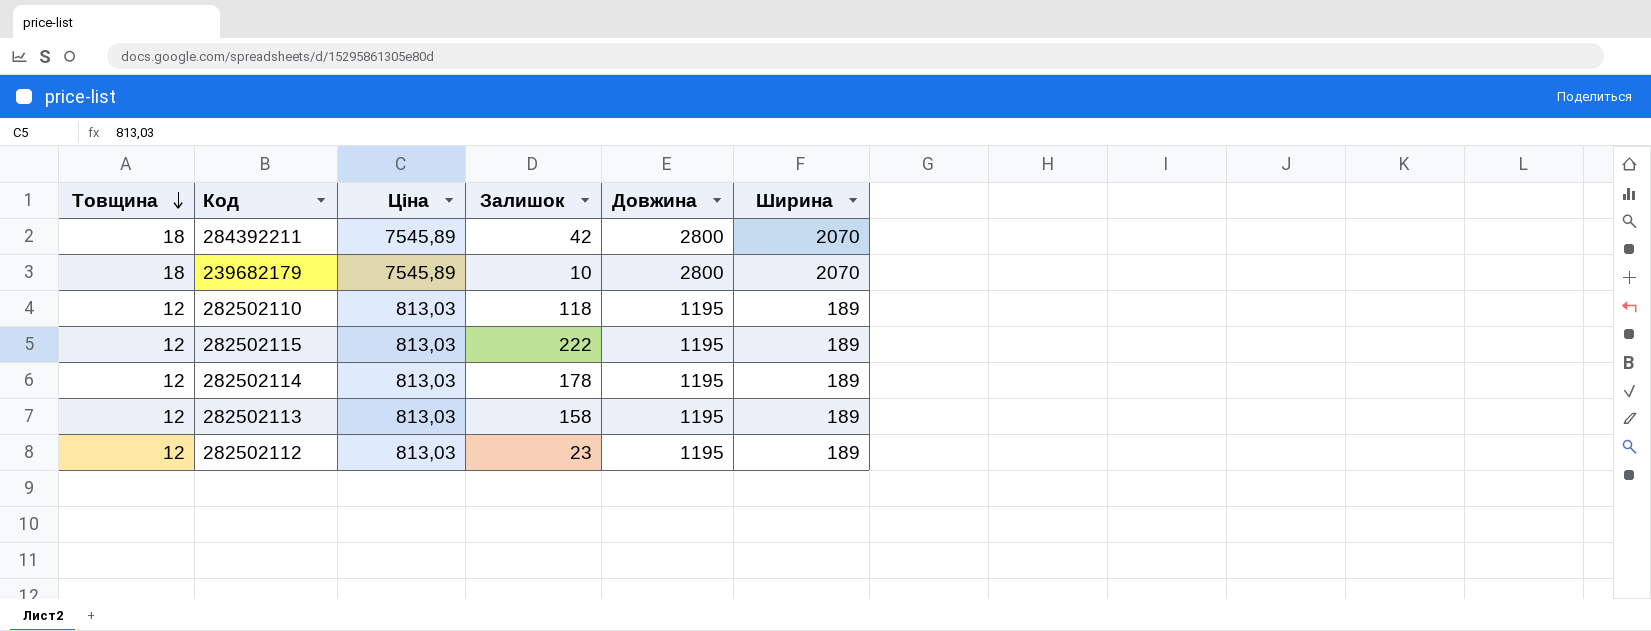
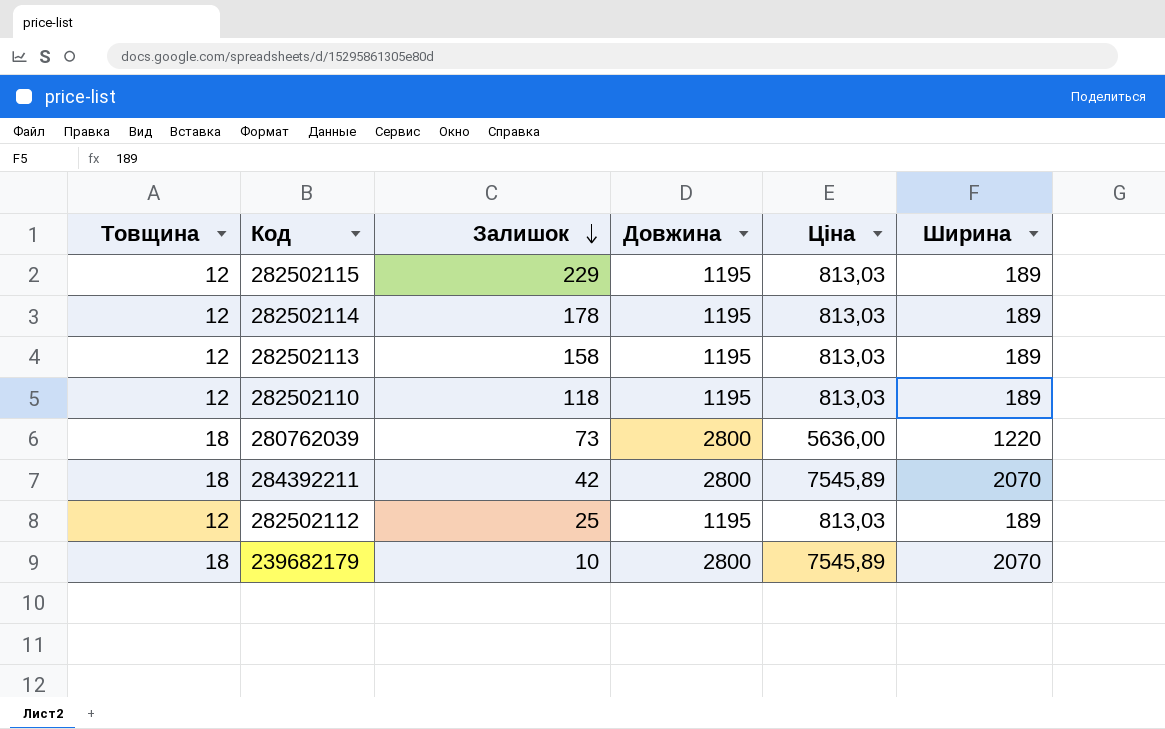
row order: Товщина descending -> Залишок descending
column Ціна | position: 3 -> 5
282502115 | Залишок: 222 -> 229
row 280762039: none -> 18 | 73 | 2800 | 5636,00 | 1220
282502112 | Залишок: 23 -> 25

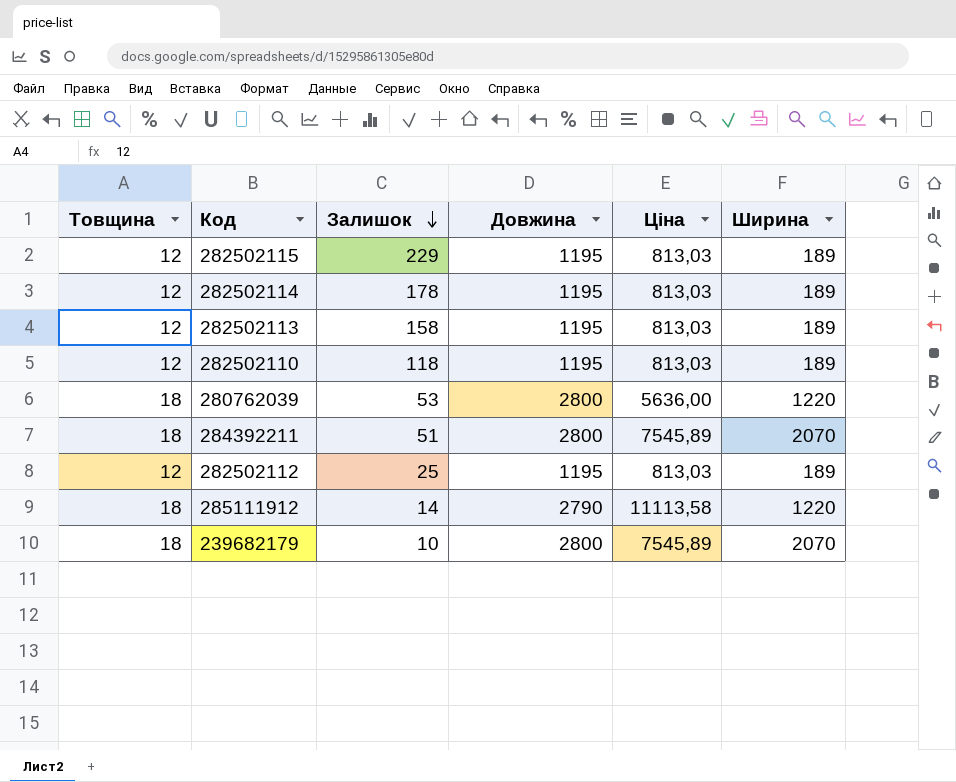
280762039 | Залишок: 73 -> 53
284392211 | Залишок: 42 -> 51
row 285111912: none -> 18 | 14 | 2790 | 11113,58 | 1220

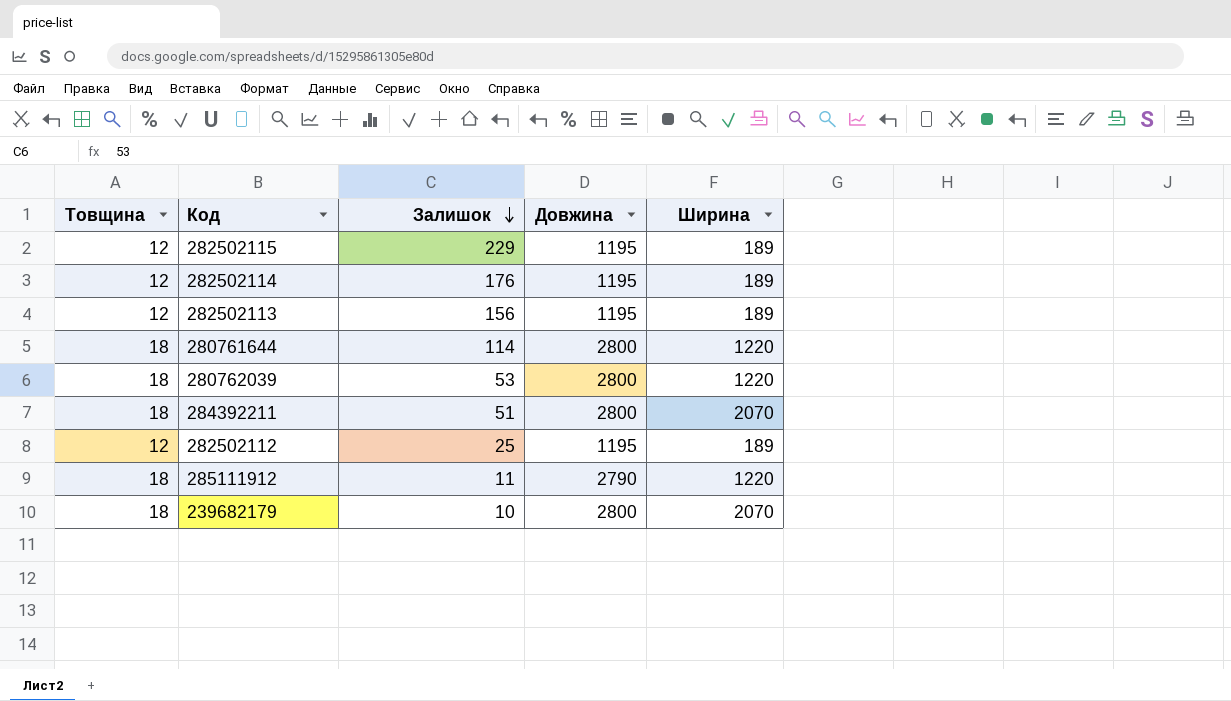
column Ціна | position: 5 -> none
row 282502110: 12 | 118 | 1195 | 813,03 | 189 -> none
282502114 | Залишок: 178 -> 176
282502113 | Залишок: 158 -> 156
row 280761644: none -> 18 | 114 | 2800 | 1220
285111912 | Залишок: 14 -> 11

